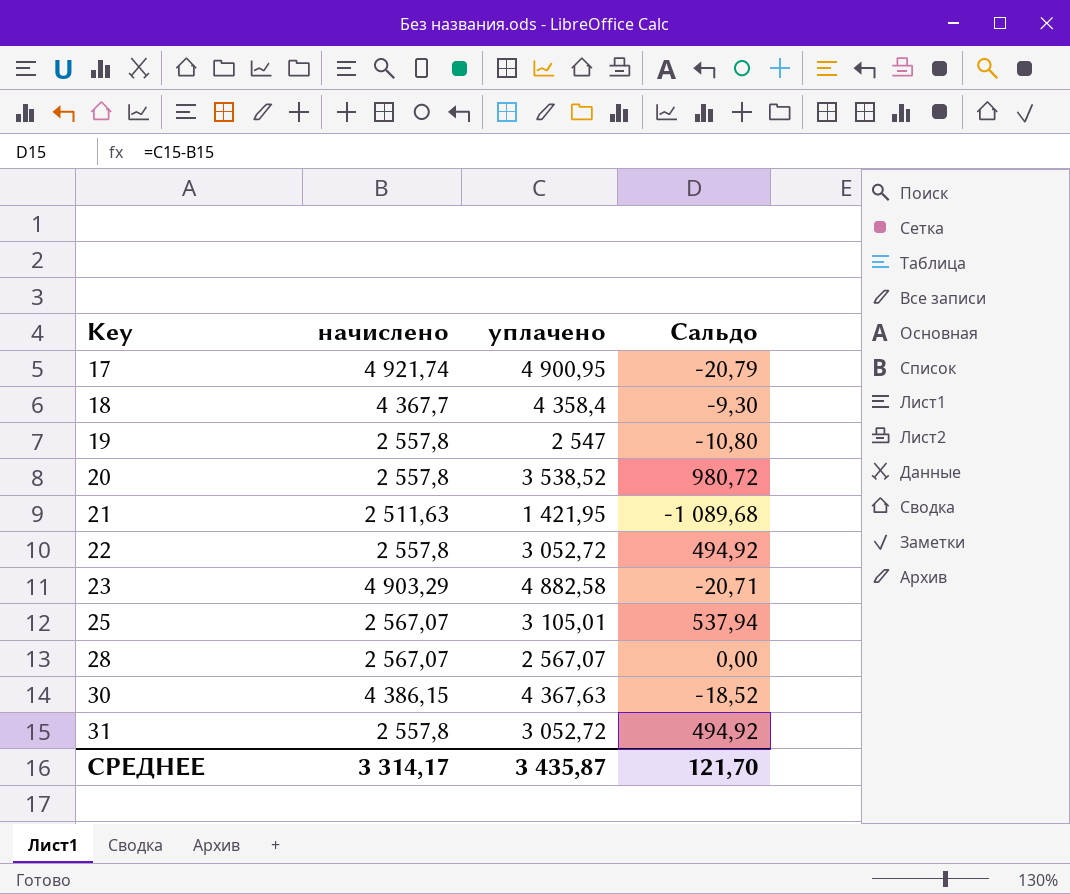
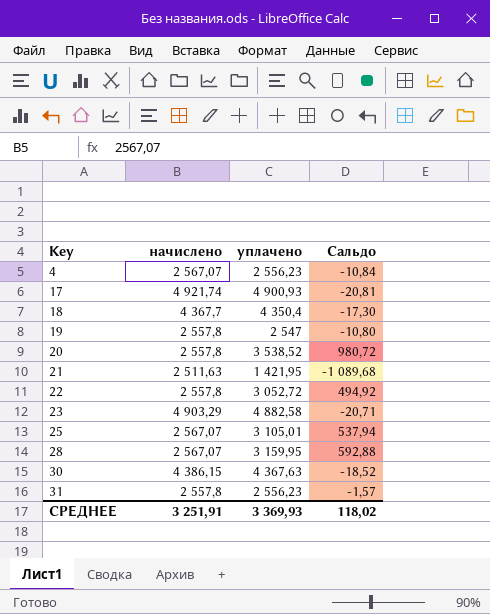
row 4: none -> 2 567,07 | 2 556,23 | -10,84
17 | уплачено: 4 900,95 -> 4 900,93
17 | Сальдо: -20,79 -> -20,81
18 | уплачено: 4 358,4 -> 4 350,4
18 | Сальдо: -9,30 -> -17,30
28 | уплачено: 2 567,07 -> 3 159,95
28 | Сальдо: 0,00 -> 592,88
31 | уплачено: 3 052,72 -> 2 556,23
31 | Сальдо: 494,92 -> -1,57
СРЕДНЕЕ | начислено: 3 314,17 -> 3 251,91
СРЕДНЕЕ | уплачено: 3 435,87 -> 3 369,93
СРЕДНЕЕ | Сальдо: 121,70 -> 118,02

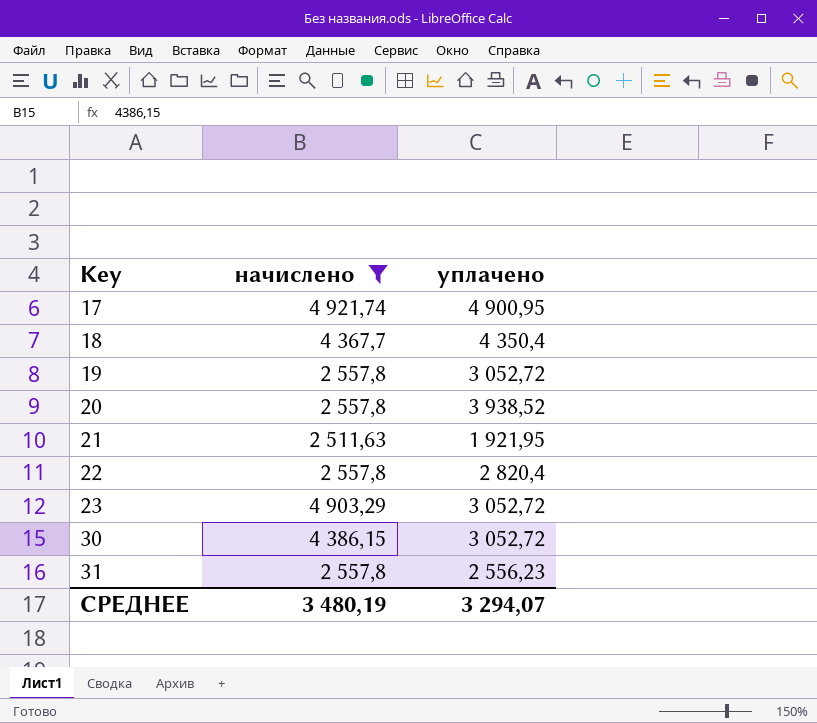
filter: none -> начислено != 2 567,07
column Сальдо | formula: [уплачено] - [начислено] -> none
17 | уплачено: 4 900,93 -> 4 900,95
19 | уплачено: 2 547 -> 3 052,72
20 | уплачено: 3 538,52 -> 3 938,52
21 | уплачено: 1 421,95 -> 1 921,95
22 | уплачено: 3 052,72 -> 2 820,4
23 | уплачено: 4 882,58 -> 3 052,72
30 | уплачено: 4 367,63 -> 3 052,72
СРЕДНЕЕ | начислено: 3 251,91 -> 3 480,19
СРЕДНЕЕ | уплачено: 3 369,93 -> 3 294,07

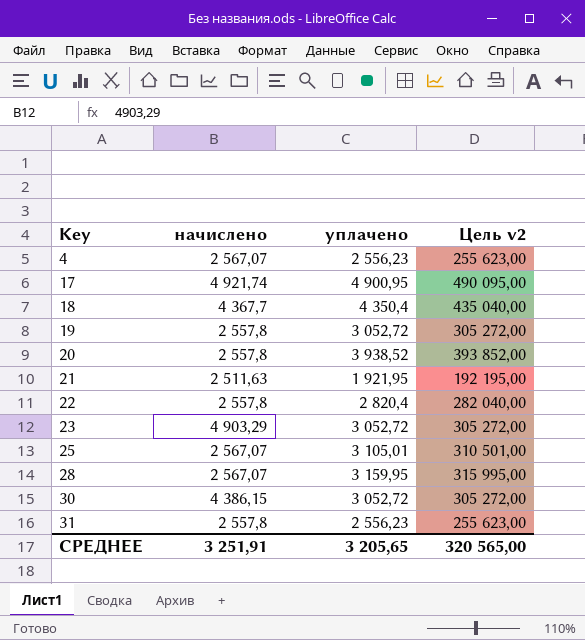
filter: начислено != 2 567,07 -> none
column Цель v2 | formula: none -> [уплачено] * 100
СРЕДНЕЕ | начислено: 3 480,19 -> 3 251,91
СРЕДНЕЕ | уплачено: 3 294,07 -> 3 205,65

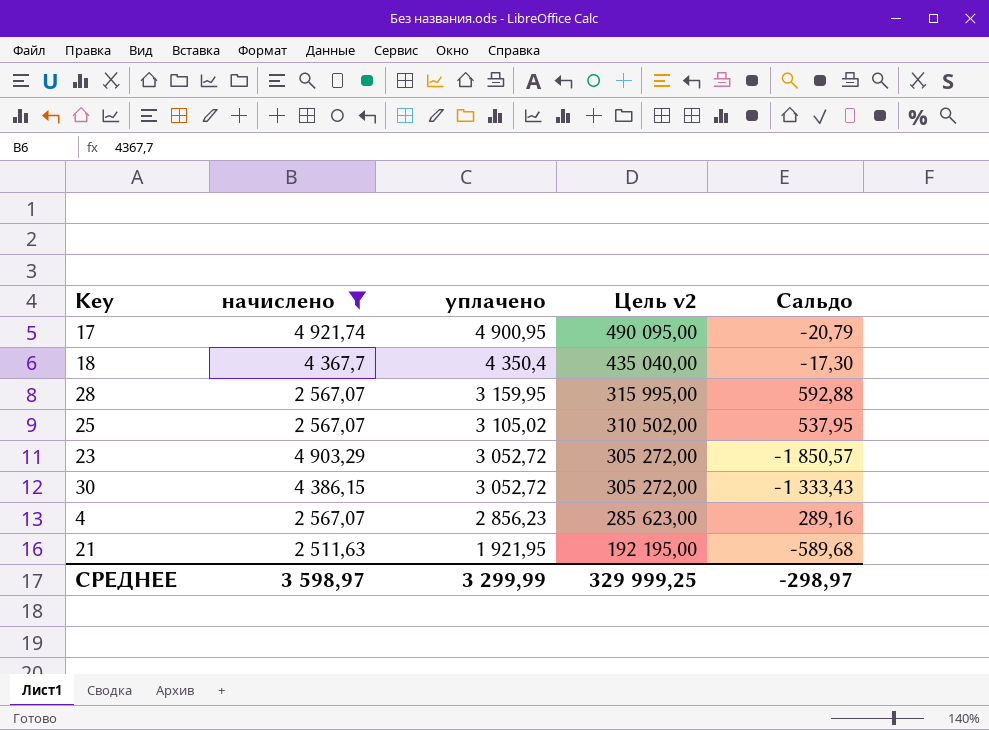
filter: none -> начислено != 2 557,8
row order: Key ascending -> уплачено descending
column Сальдо | formula: none -> [уплачено] - [начислено]
25 | уплачено: 3 105,01 -> 3 105,02
25 | Цель v2: 310 501,00 -> 310 502,00
4 | уплачено: 2 556,23 -> 2 856,23
4 | Цель v2: 255 623,00 -> 285 623,00
СРЕДНЕЕ | начислено: 3 251,91 -> 3 598,97
СРЕДНЕЕ | уплачено: 3 205,65 -> 3 299,99
СРЕДНЕЕ | Цель v2: 320 565,00 -> 329 999,25

